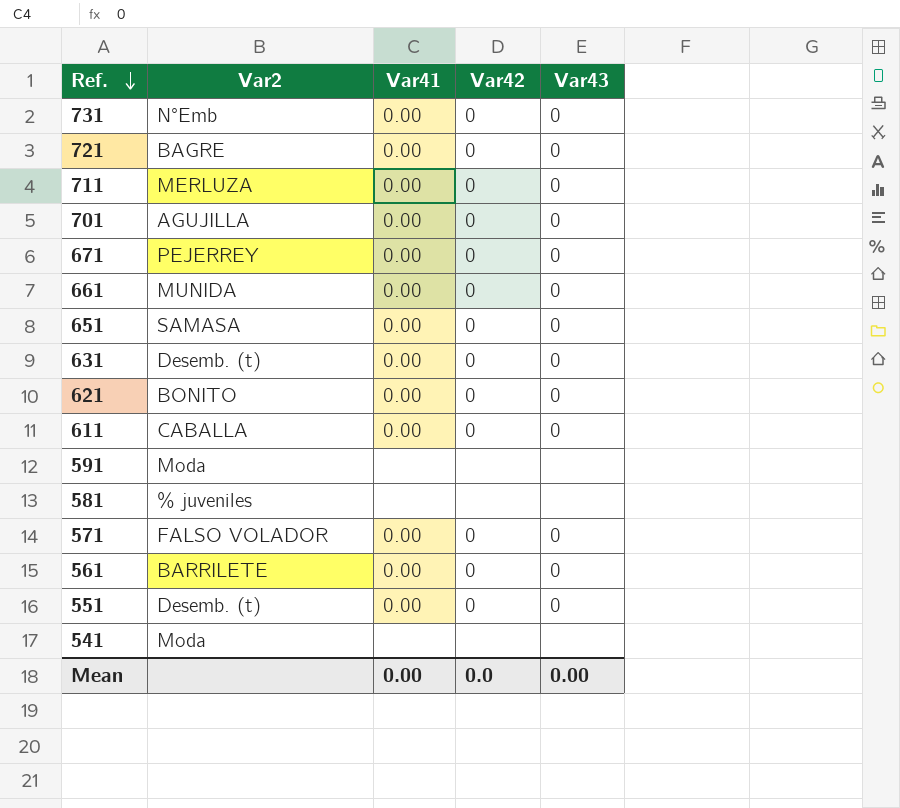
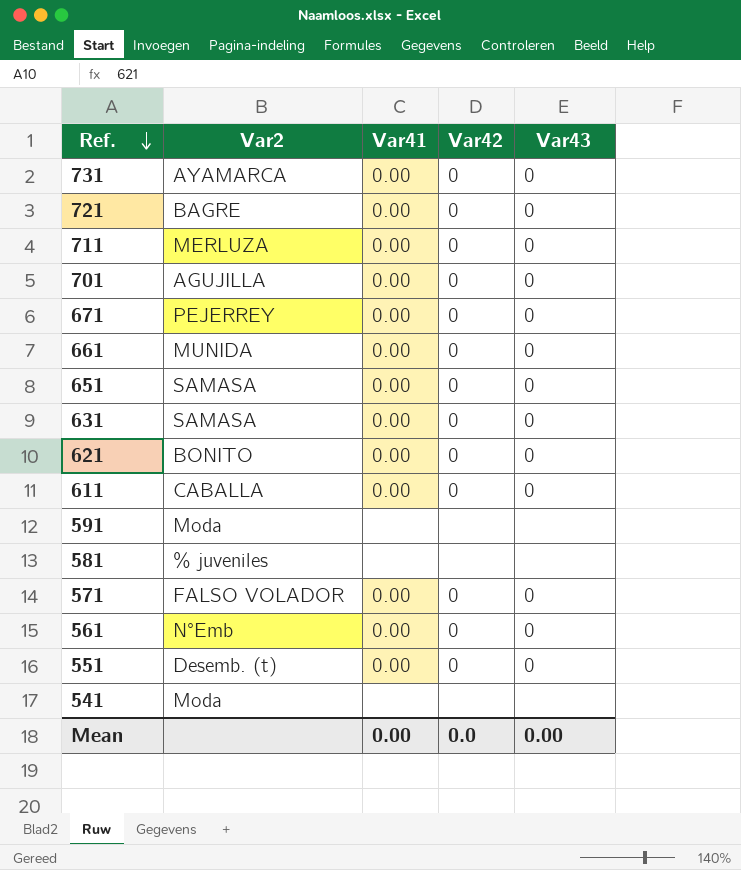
731 | Var2: N°Emb -> AYAMARCA
631 | Var2: Desemb. (t) -> SAMASA
561 | Var2: BARRILETE -> N°Emb

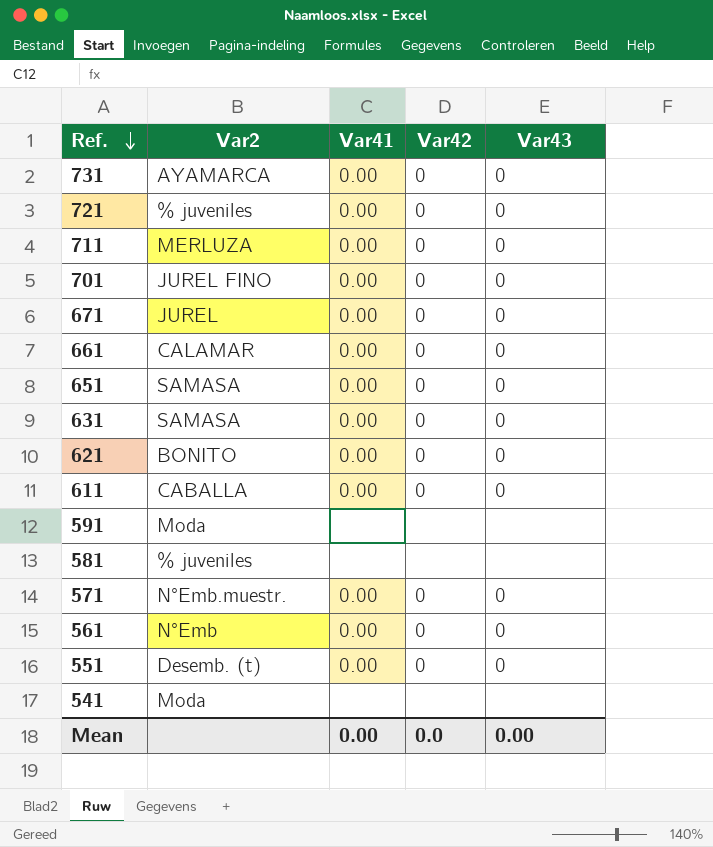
721 | Var2: BAGRE -> % juveniles
701 | Var2: AGUJILLA -> JUREL FINO
671 | Var2: PEJERREY -> JUREL
661 | Var2: MUNIDA -> CALAMAR
571 | Var2: FALSO VOLADOR -> N°Emb.muestr.

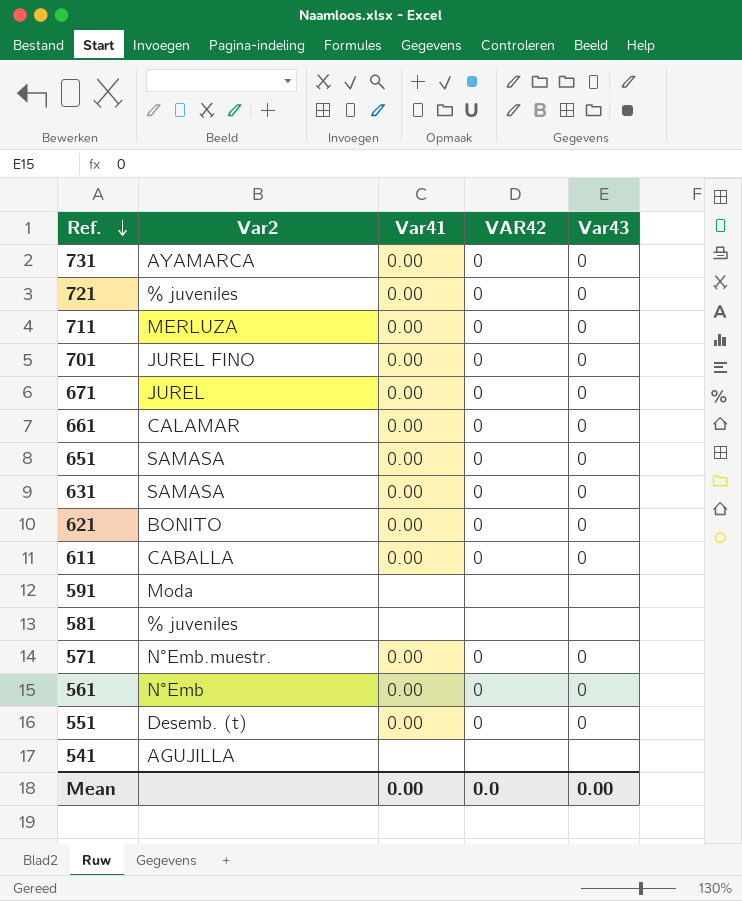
column name: Var42 -> VAR42
541 | Var2: Moda -> AGUJILLA

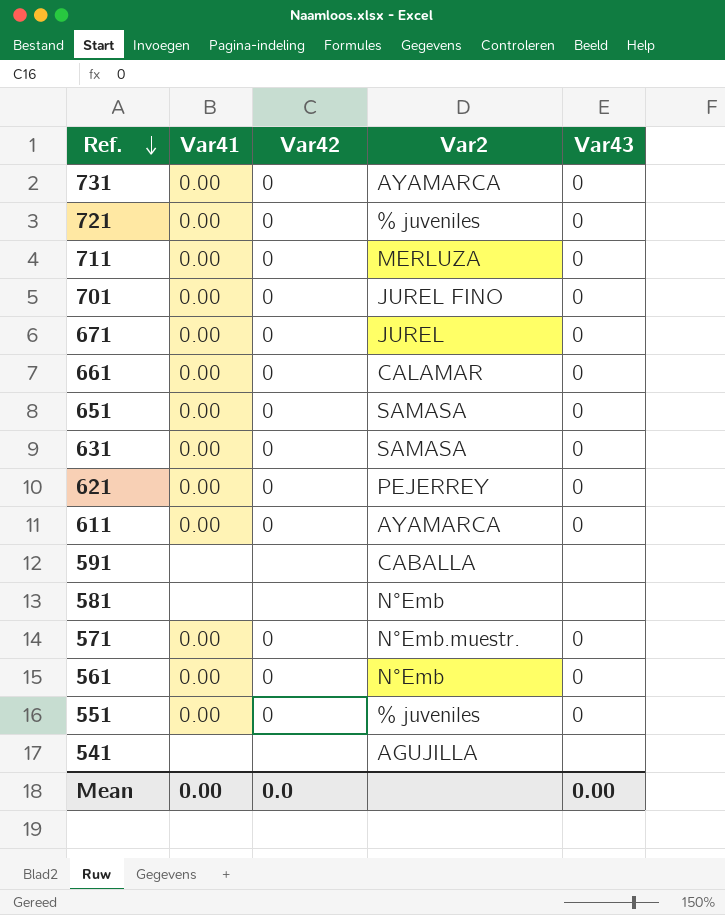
column name: VAR42 -> Var42
column Var2 | position: 2 -> 4
621 | Var2: BONITO -> PEJERREY
611 | Var2: CABALLA -> AYAMARCA
591 | Var2: Moda -> CABALLA
581 | Var2: % juveniles -> N°Emb
551 | Var2: Desemb. (t) -> % juveniles

